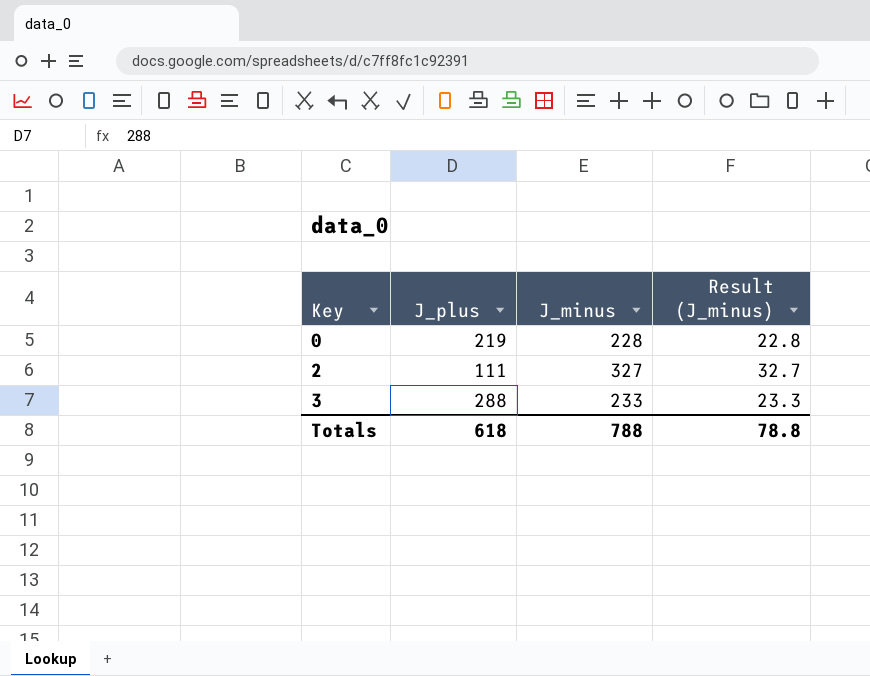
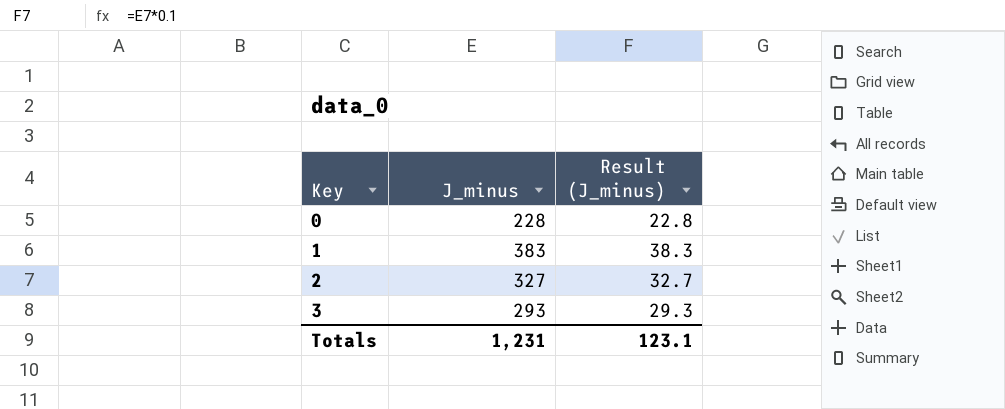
column J_plus | position: 2 -> none
row 1: none -> 383 | 38.3
3 | J_minus: 233 -> 293
3 | Result (J_minus): 23.3 -> 29.3
Totals | J_minus: 788 -> 1,231
Totals | Result (J_minus): 78.8 -> 123.1

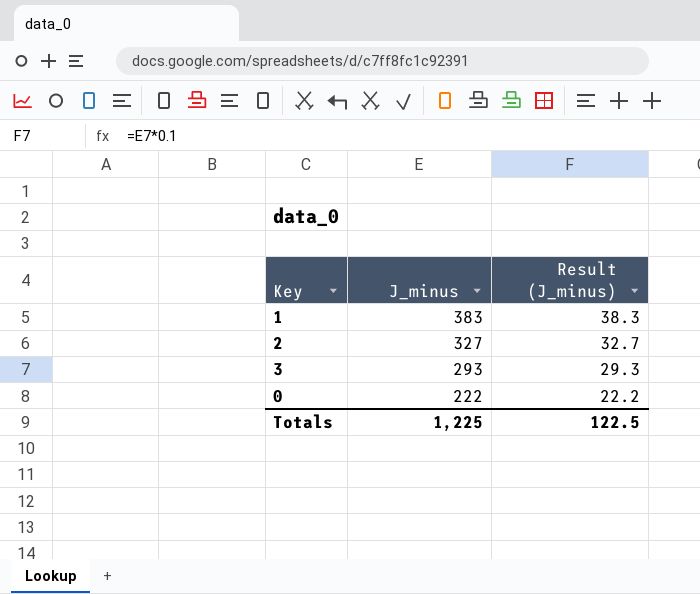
row order: Key ascending -> J_minus descending
0 | J_minus: 228 -> 222
0 | Result (J_minus): 22.8 -> 22.2
Totals | J_minus: 1,231 -> 1,225
Totals | Result (J_minus): 123.1 -> 122.5

